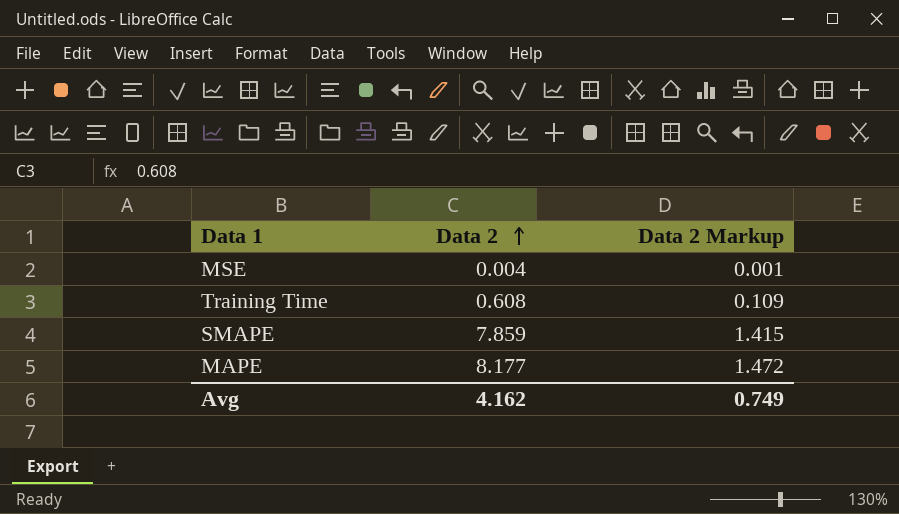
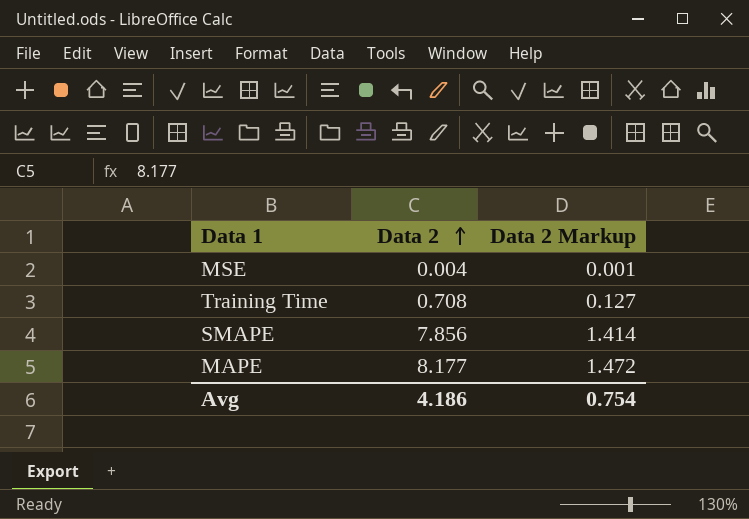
Training Time | Data 2: 0.608 -> 0.708
Training Time | Data 2 Markup: 0.109 -> 0.127
SMAPE | Data 2: 7.859 -> 7.856
SMAPE | Data 2 Markup: 1.415 -> 1.414
Avg | Data 2: 4.162 -> 4.186
Avg | Data 2 Markup: 0.749 -> 0.754

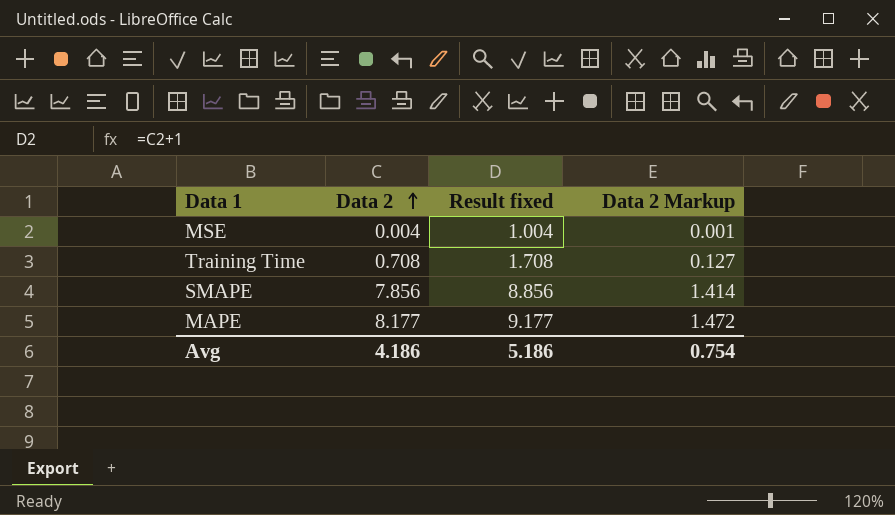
column Result fixed | formula: none -> [Data 2] + 1

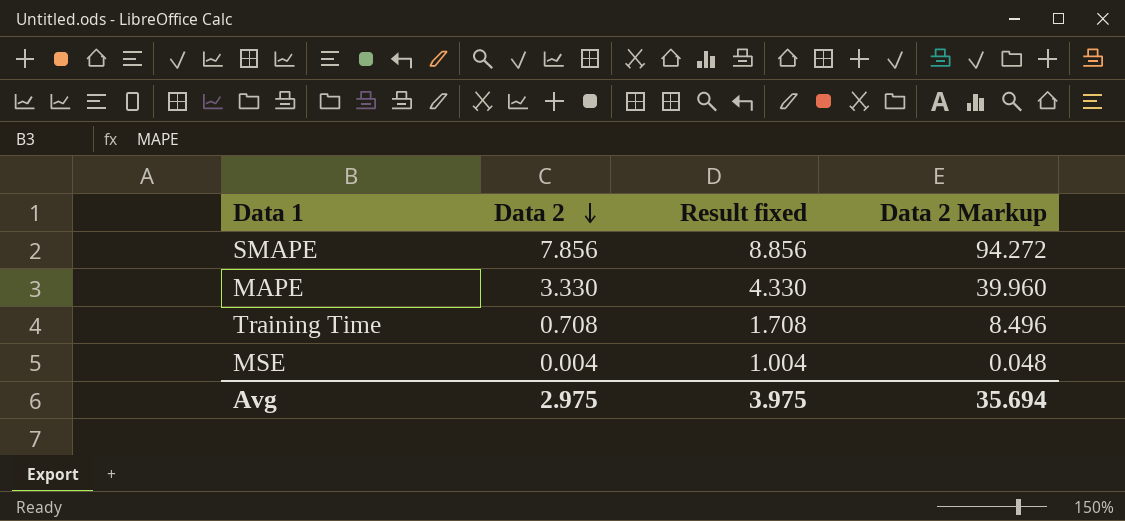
row order: Data 2 ascending -> Data 2 descending
column Data 2 Markup | formula: [Data 2] * 0.18 -> [Data 2] * 12
MAPE | Data 2: 8.177 -> 3.330
MAPE | Result fixed: 9.177 -> 4.330
Avg | Data 2: 4.186 -> 2.975
Avg | Result fixed: 5.186 -> 3.975
Avg | Data 2 Markup: 0.754 -> 35.694

